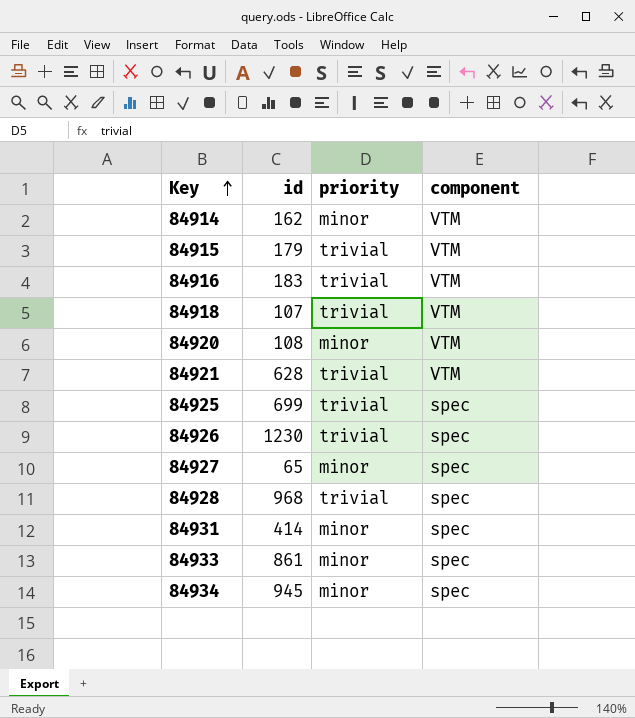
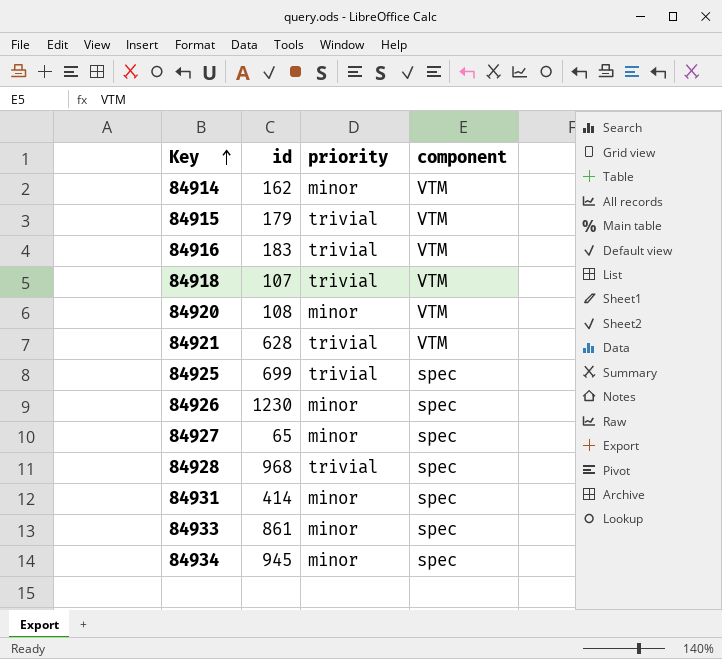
84926 | priority: trivial -> minor

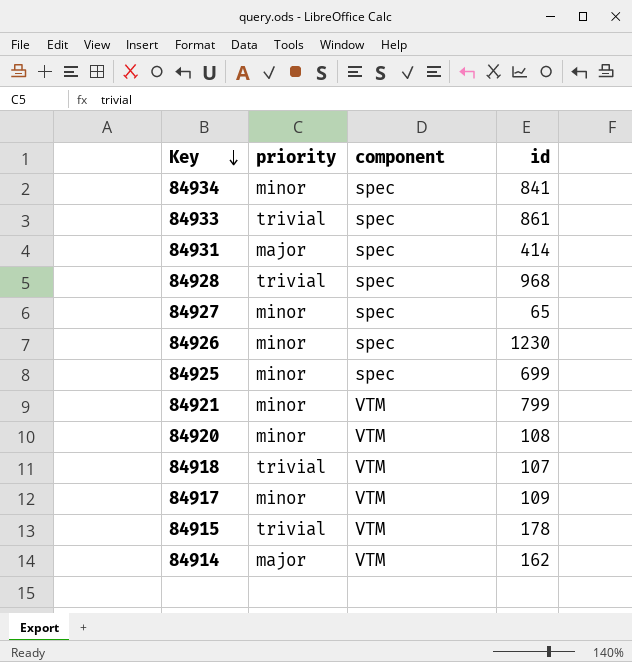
row order: Key ascending -> Key descending
column id | position: 2 -> 4
row 84916: 183 | trivial | VTM -> none
84934 | id: 945 -> 841
84933 | priority: minor -> trivial
84931 | priority: minor -> major
84925 | priority: trivial -> minor
84921 | priority: trivial -> minor
84921 | id: 628 -> 799
row 84917: none -> minor | VTM | 109
84915 | id: 179 -> 178
84914 | priority: minor -> major

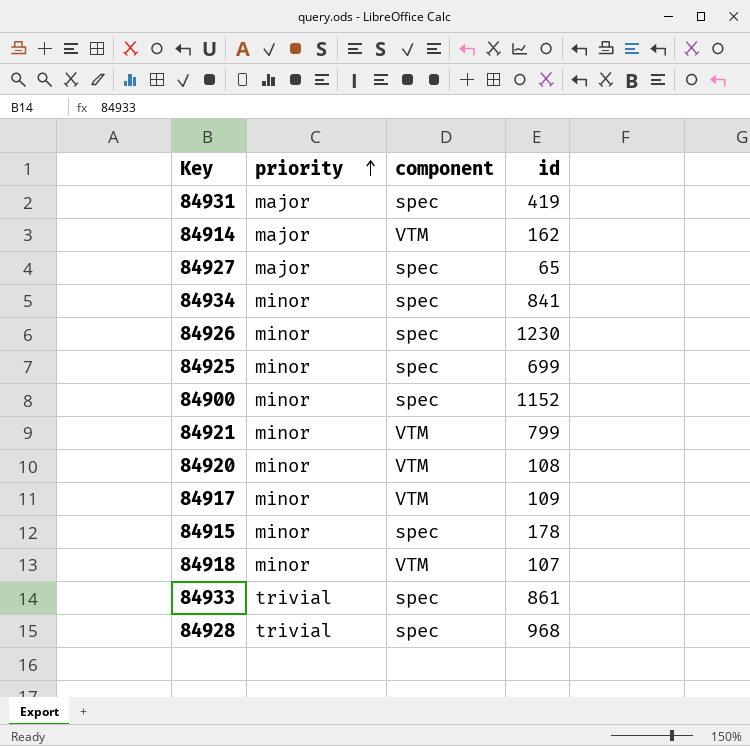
row order: Key descending -> priority ascending
84931 | id: 414 -> 419
84927 | priority: minor -> major
row 84900: none -> minor | spec | 1152
84915 | priority: trivial -> minor
84915 | component: VTM -> spec
84918 | priority: trivial -> minor

